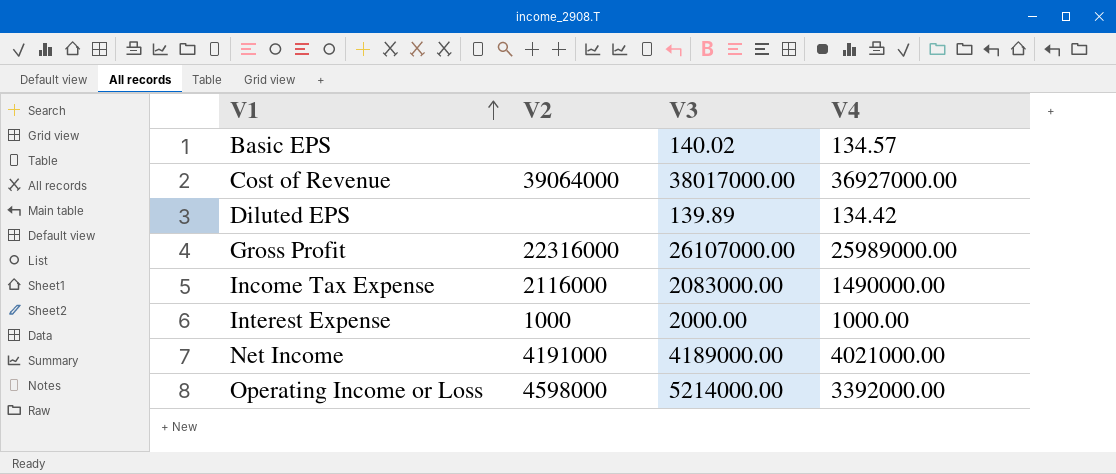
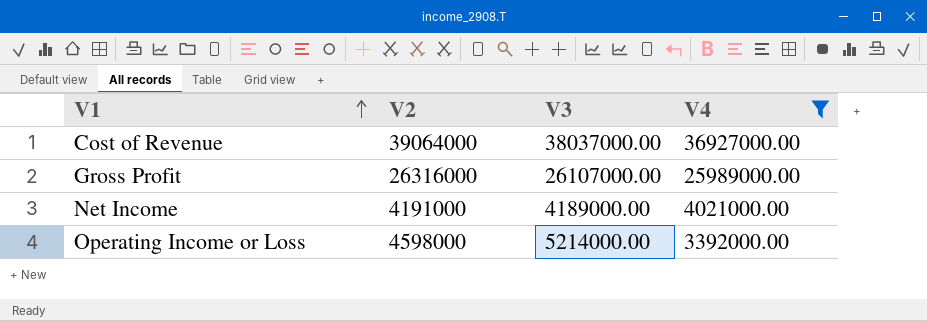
filter: none -> V4 >= 3392000.00
Cost of Revenue | V3: 38017000.00 -> 38037000.00
Gross Profit | V2: 22316000 -> 26316000

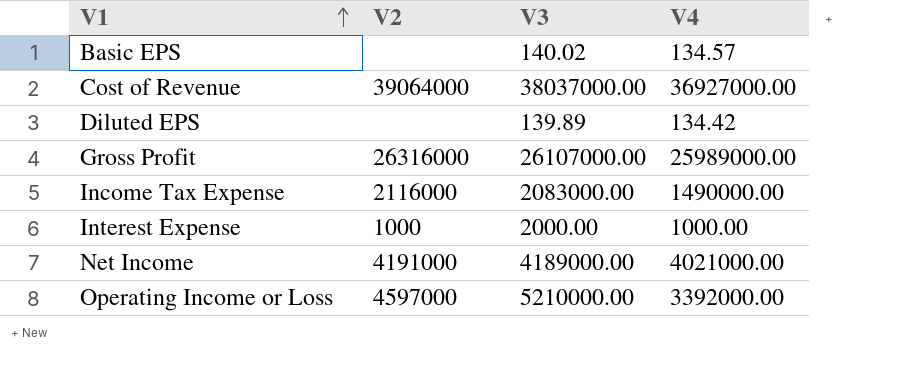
filter: V4 >= 3392000.00 -> none
Operating Income or Loss | V2: 4598000 -> 4597000
Operating Income or Loss | V3: 5214000.00 -> 5210000.00

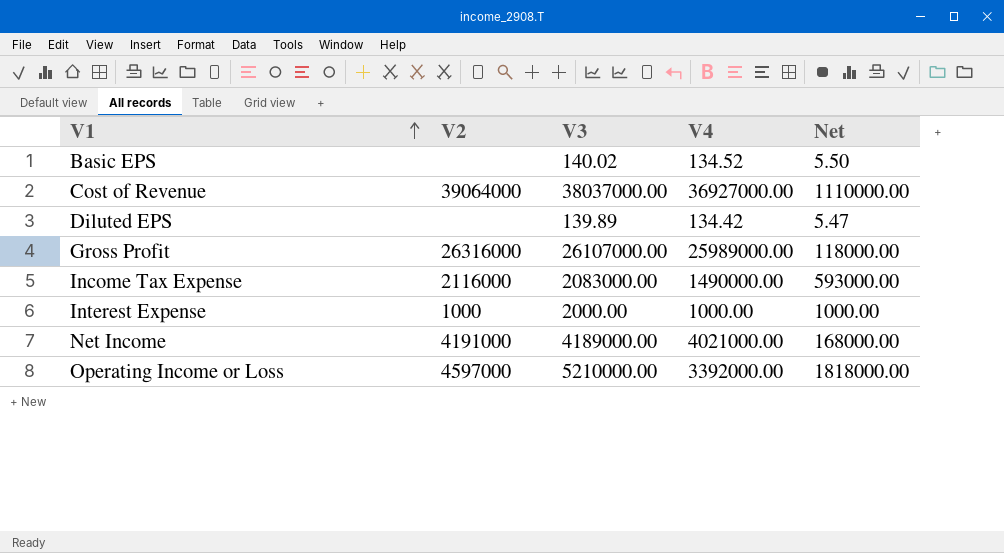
column Net | formula: none -> [V3] - [V4]
Basic EPS | V4: 134.57 -> 134.52

